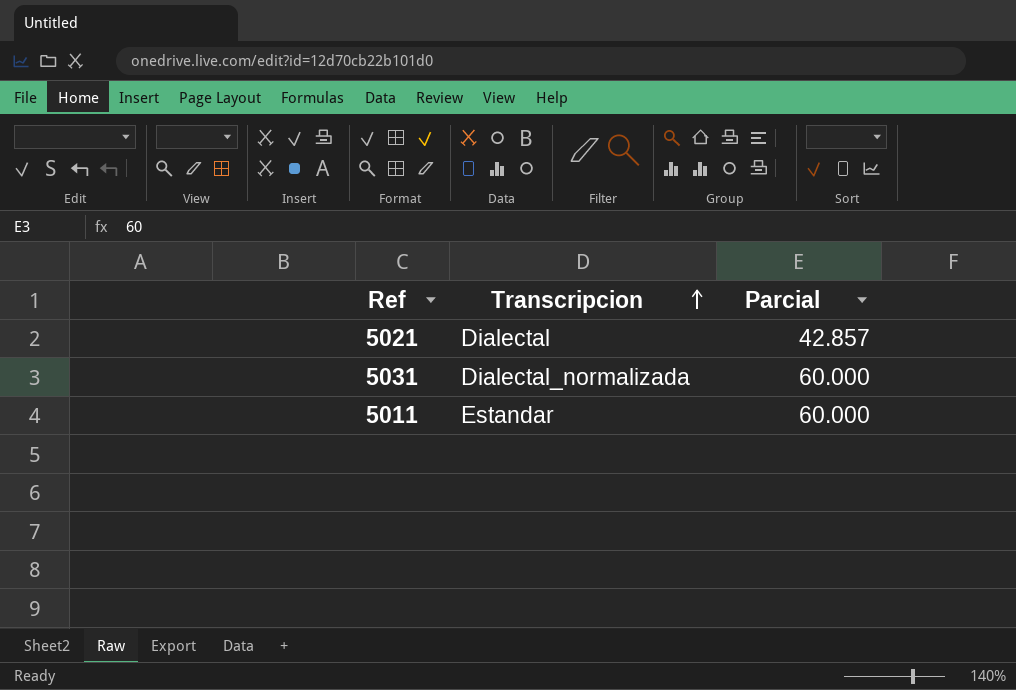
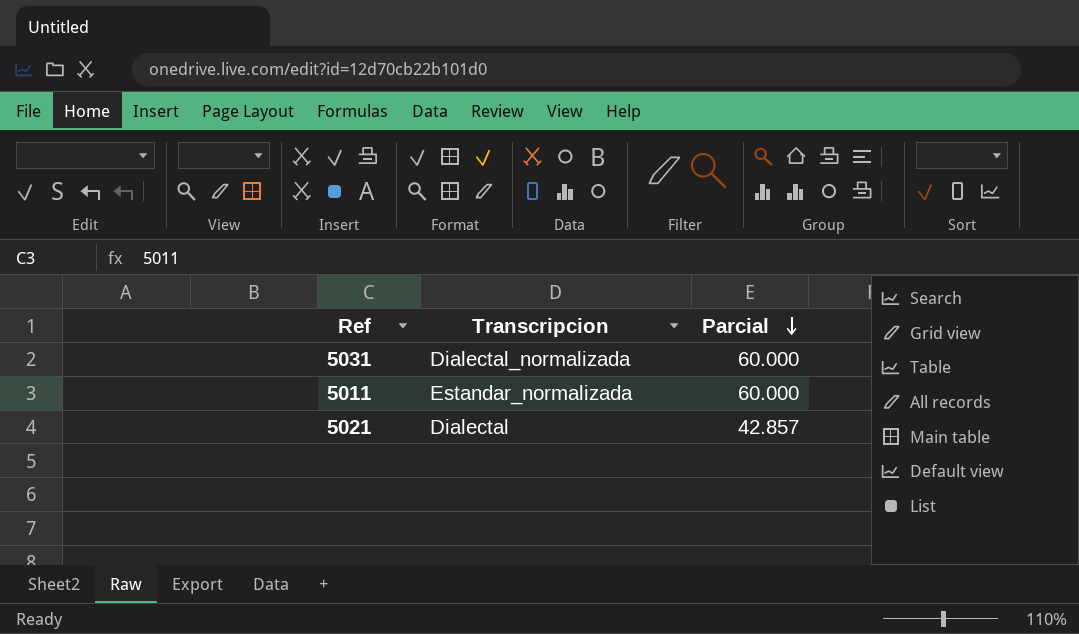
row order: Transcripcion ascending -> Parcial descending
5011 | Transcripcion: Estandar -> Estandar_normalizada

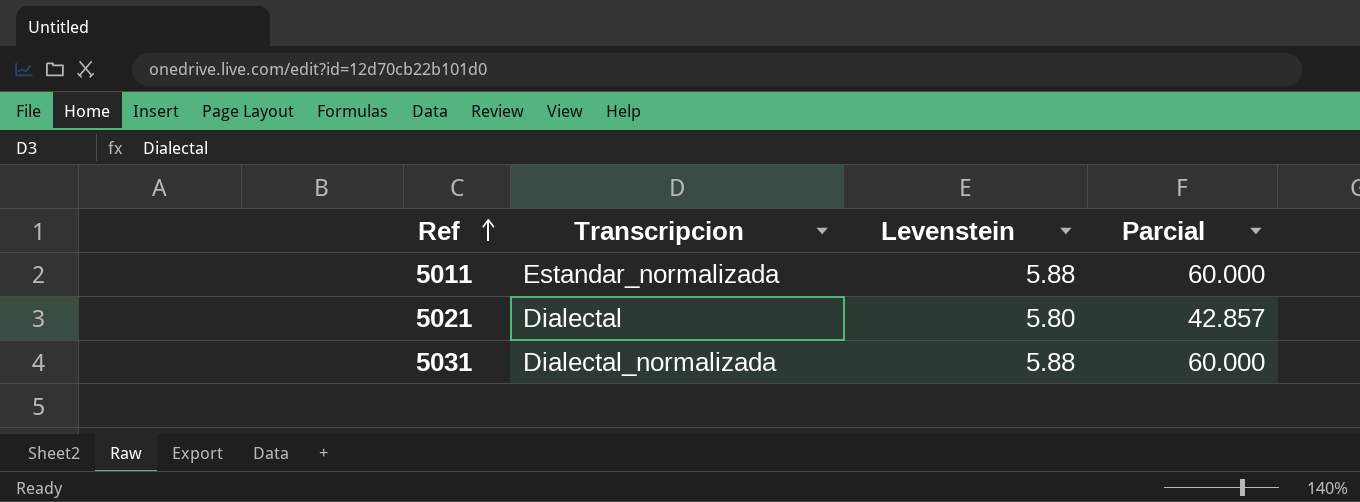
row order: Parcial descending -> Ref ascending
column Levenstein | position: none -> 3

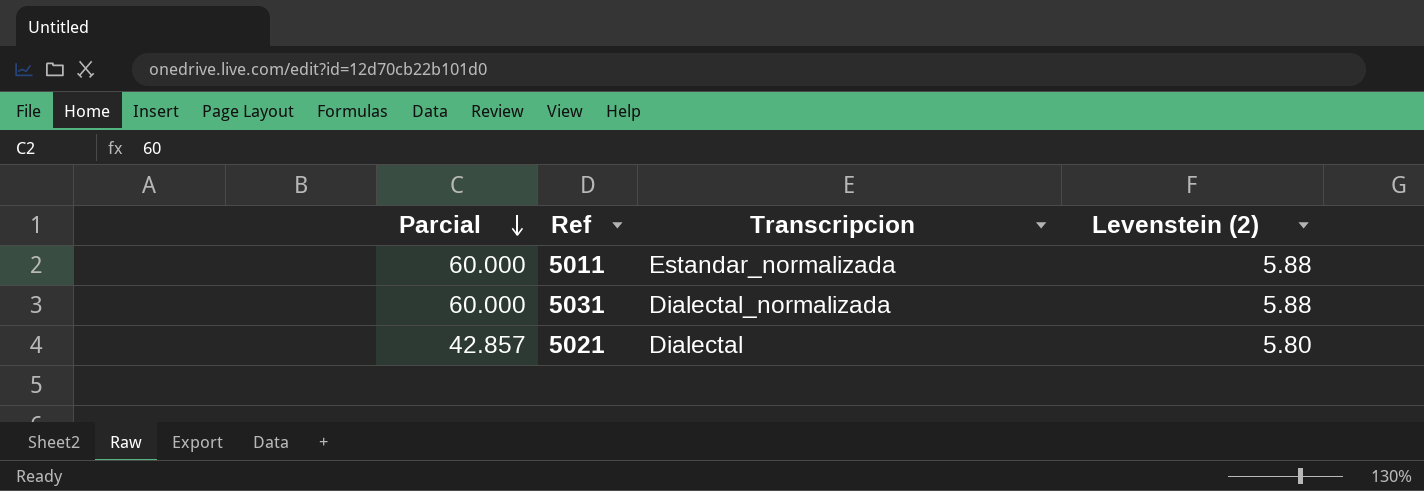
row order: Ref ascending -> Parcial descending
column Parcial | position: 4 -> 1
column name: Levenstein -> Levenstein (2)

